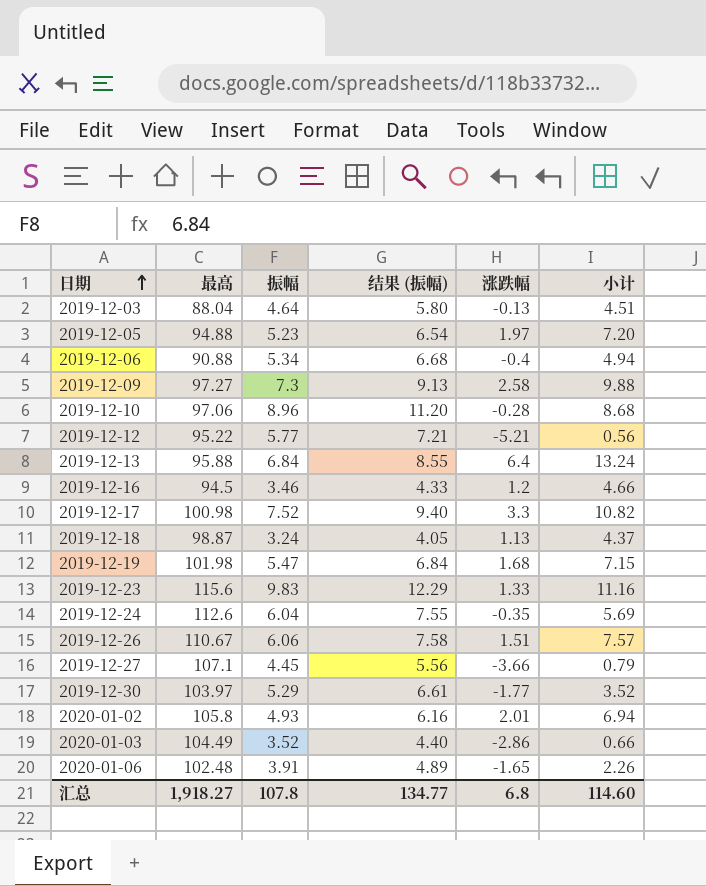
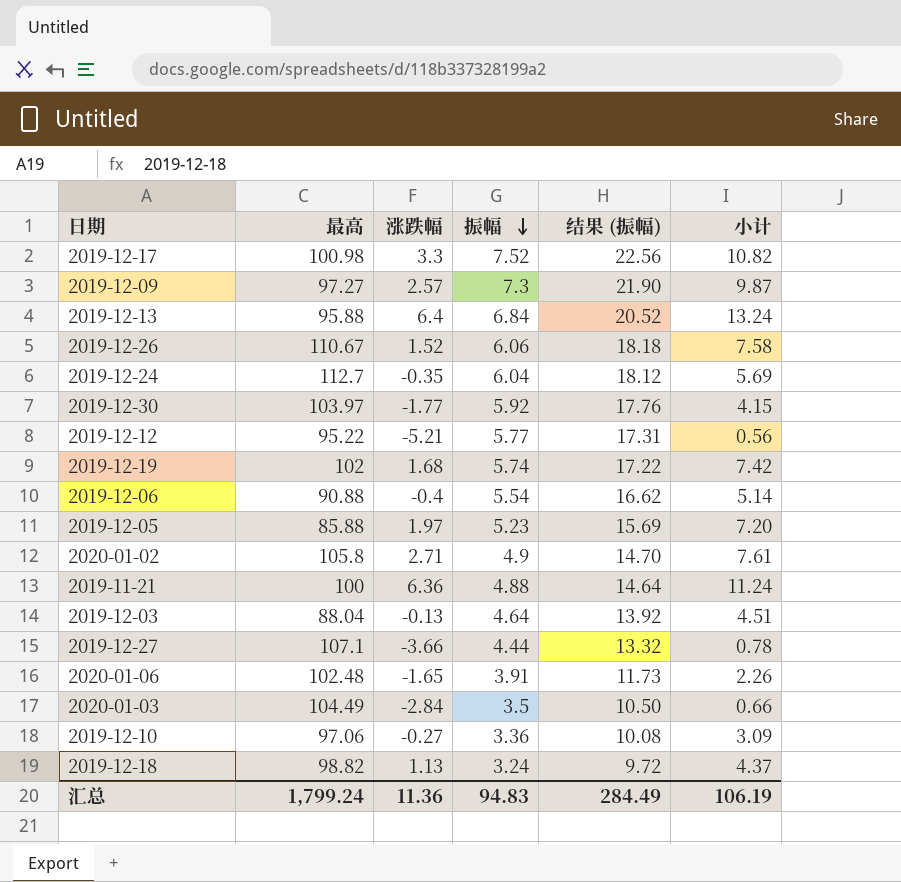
row order: 日期 ascending -> 振幅 descending
column 涨跌幅 | position: 5 -> 3
column 结果 (振幅) | formula: [振幅] * 1.25 -> [振幅] * 3
row 2019-12-16: 94.5 | 3.46 | 4.33 | 1.2 | 4.66 -> none
row 2019-12-23: 115.6 | 9.83 | 12.29 | 1.33 | 11.16 -> none
2019-12-09 | 涨跌幅: 2.58 -> 2.57
2019-12-09 | 小计: 9.88 -> 9.87
2019-12-26 | 涨跌幅: 1.51 -> 1.52
2019-12-26 | 小计: 7.57 -> 7.58
2019-12-24 | 最高: 112.6 -> 112.7
2019-12-30 | 振幅: 5.29 -> 5.92
2019-12-30 | 小计: 3.52 -> 4.15
2019-12-19 | 最高: 101.98 -> 102
2019-12-19 | 振幅: 5.47 -> 5.74
2019-12-19 | 小计: 7.15 -> 7.42
2019-12-06 | 振幅: 5.34 -> 5.54
2019-12-06 | 小计: 4.94 -> 5.14
2019-12-05 | 最高: 94.88 -> 85.88
2020-01-02 | 涨跌幅: 2.01 -> 2.71
2020-01-02 | 振幅: 4.93 -> 4.9
2020-01-02 | 小计: 6.94 -> 7.61
row 2019-11-21: none -> 100 | 6.36 | 4.88 | 14.64 | 11.24
2019-12-27 | 振幅: 4.45 -> 4.44
2019-12-27 | 小计: 0.79 -> 0.78
2020-01-03 | 涨跌幅: -2.86 -> -2.84
2020-01-03 | 振幅: 3.52 -> 3.5
2019-12-10 | 涨跌幅: -0.28 -> -0.27
2019-12-10 | 振幅: 8.96 -> 3.36
2019-12-10 | 小计: 8.68 -> 3.09
2019-12-18 | 最高: 98.87 -> 98.82
汇总 | 最高: 1,918.27 -> 1,799.24
汇总 | 涨跌幅: 6.8 -> 11.36
汇总 | 振幅: 107.8 -> 94.83
汇总 | 结果 (振幅): 134.77 -> 284.49
汇总 | 小计: 114.60 -> 106.19

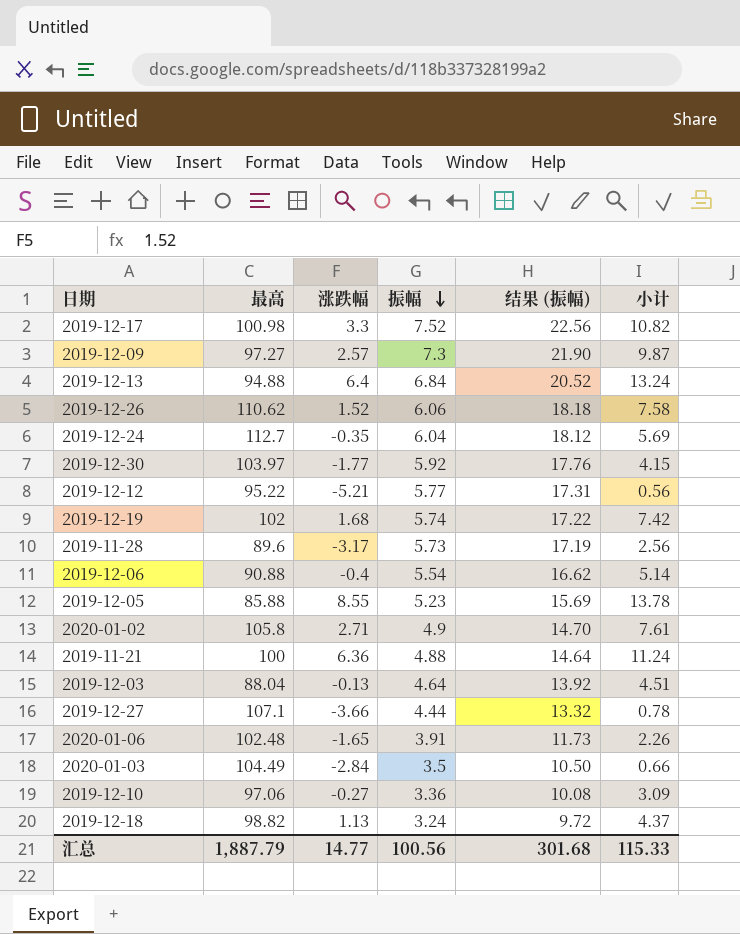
2019-12-13 | 最高: 95.88 -> 94.88
2019-12-26 | 最高: 110.67 -> 110.62
row 2019-11-28: none -> 89.6 | -3.17 | 5.73 | 17.19 | 2.56
2019-12-05 | 涨跌幅: 1.97 -> 8.55
2019-12-05 | 小计: 7.20 -> 13.78
汇总 | 最高: 1,799.24 -> 1,887.79
汇总 | 涨跌幅: 11.36 -> 14.77
汇总 | 振幅: 94.83 -> 100.56
汇总 | 结果 (振幅): 284.49 -> 301.68
汇总 | 小计: 106.19 -> 115.33

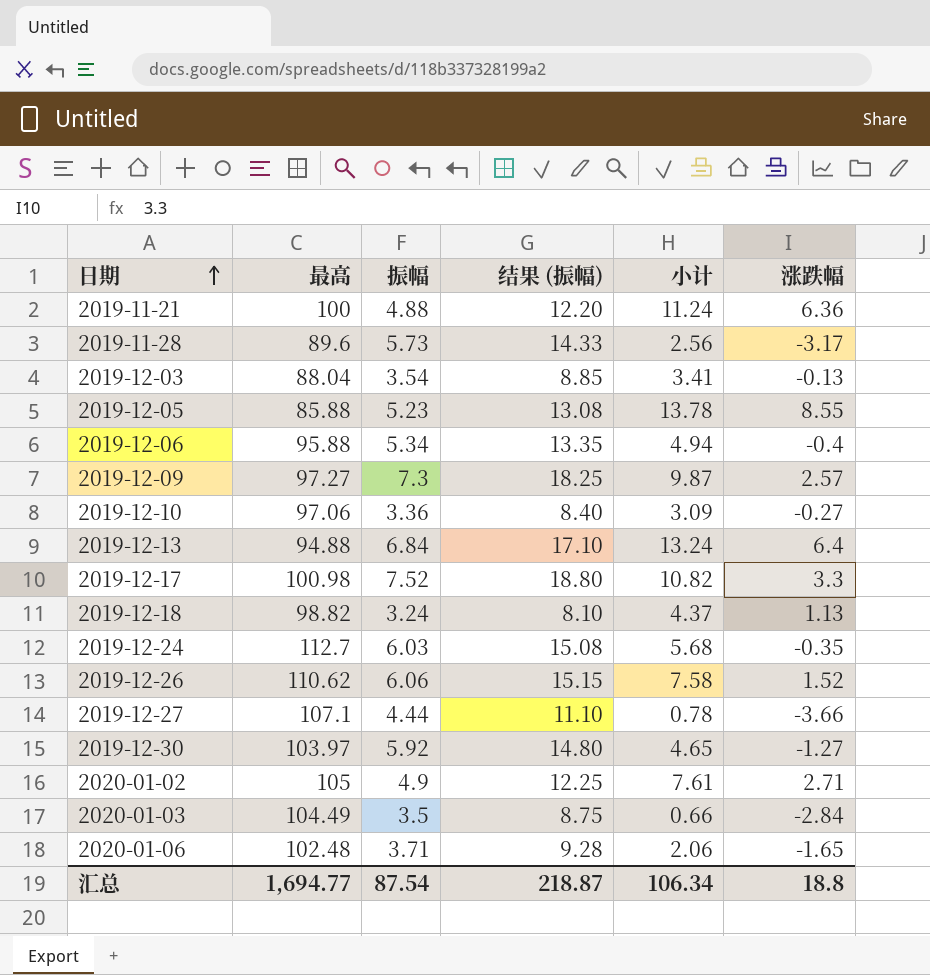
row order: 振幅 descending -> 日期 ascending
column 结果 (振幅) | formula: [振幅] * 3 -> [振幅] * 2.5
column 涨跌幅 | position: 3 -> 6
row 2019-12-12: 95.22 | -5.21 | 5.77 | 17.31 | 0.56 -> none
row 2019-12-19: 102 | 1.68 | 5.74 | 17.22 | 7.42 -> none
2019-12-03 | 振幅: 4.64 -> 3.54
2019-12-03 | 小计: 4.51 -> 3.41
2019-12-06 | 最高: 90.88 -> 95.88
2019-12-06 | 振幅: 5.54 -> 5.34
2019-12-06 | 小计: 5.14 -> 4.94
2019-12-24 | 振幅: 6.04 -> 6.03
2019-12-24 | 小计: 5.69 -> 5.68
2019-12-30 | 小计: 4.15 -> 4.65
2019-12-30 | 涨跌幅: -1.77 -> -1.27
2020-01-02 | 最高: 105.8 -> 105
2020-01-06 | 振幅: 3.91 -> 3.71
2020-01-06 | 小计: 2.26 -> 2.06
汇总 | 最高: 1,887.79 -> 1,694.77
汇总 | 振幅: 100.56 -> 87.54
汇总 | 结果 (振幅): 301.68 -> 218.87
汇总 | 小计: 115.33 -> 106.34
汇总 | 涨跌幅: 14.77 -> 18.8

